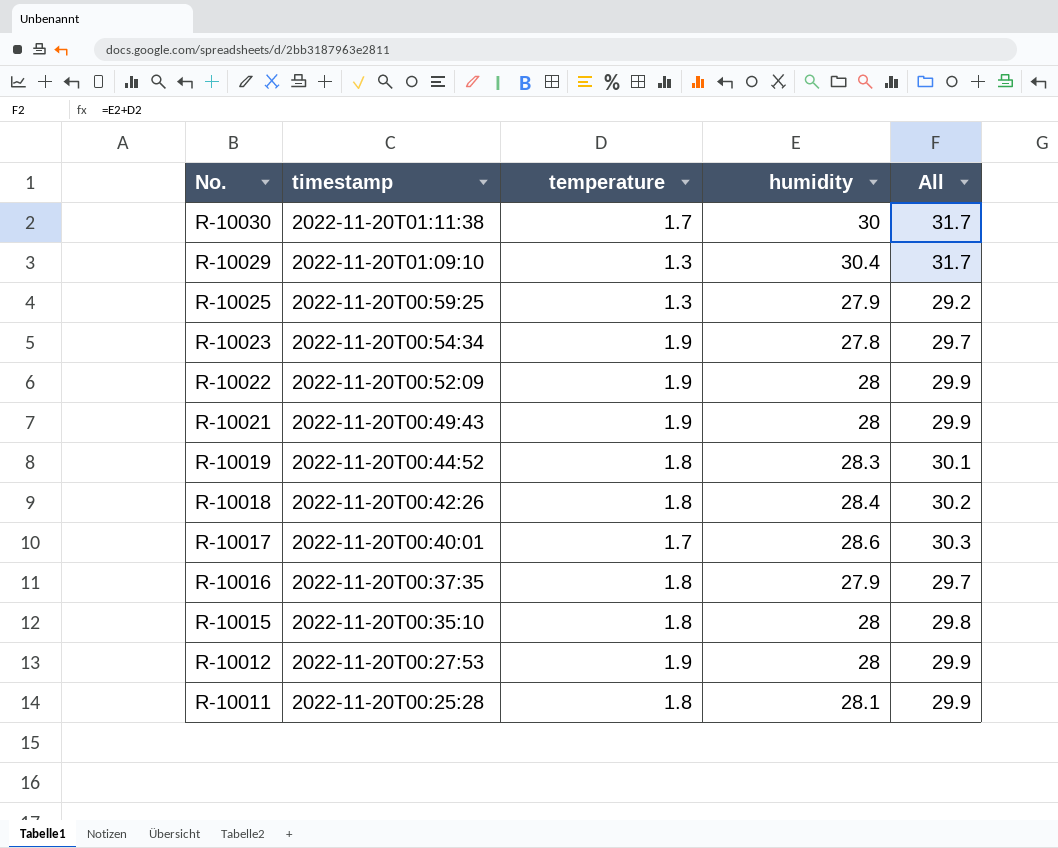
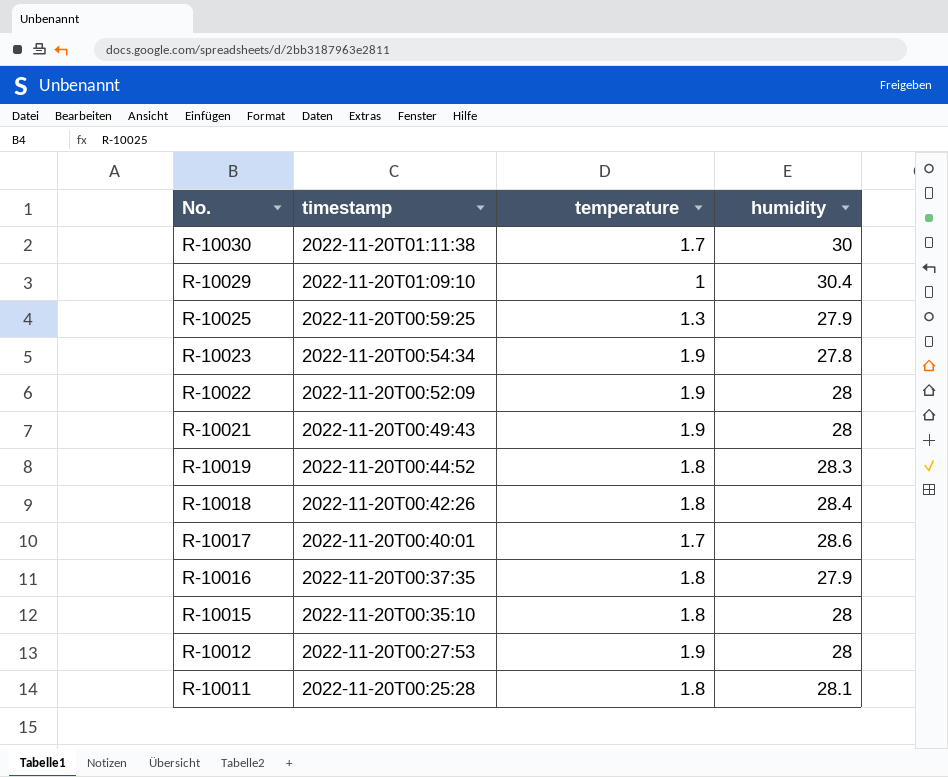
column All | formula: [temperature] + [humidity] -> none
R-10029 | temperature: 1.3 -> 1

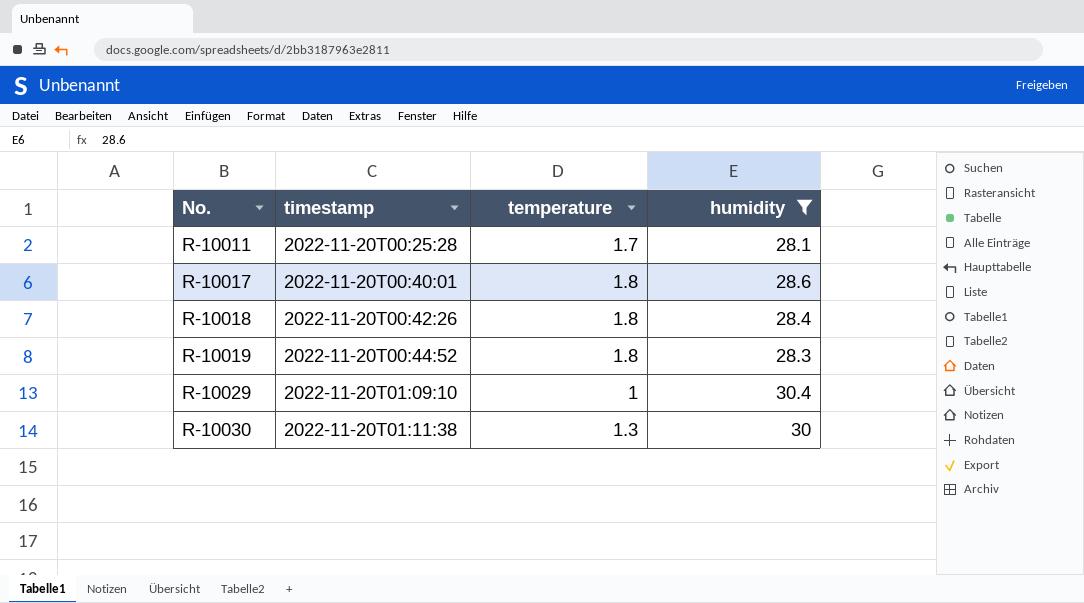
filter: none -> humidity >= 28.1
row order: No. descending -> No. ascending
R-10011 | temperature: 1.8 -> 1.7
R-10017 | temperature: 1.7 -> 1.8
R-10030 | temperature: 1.7 -> 1.3

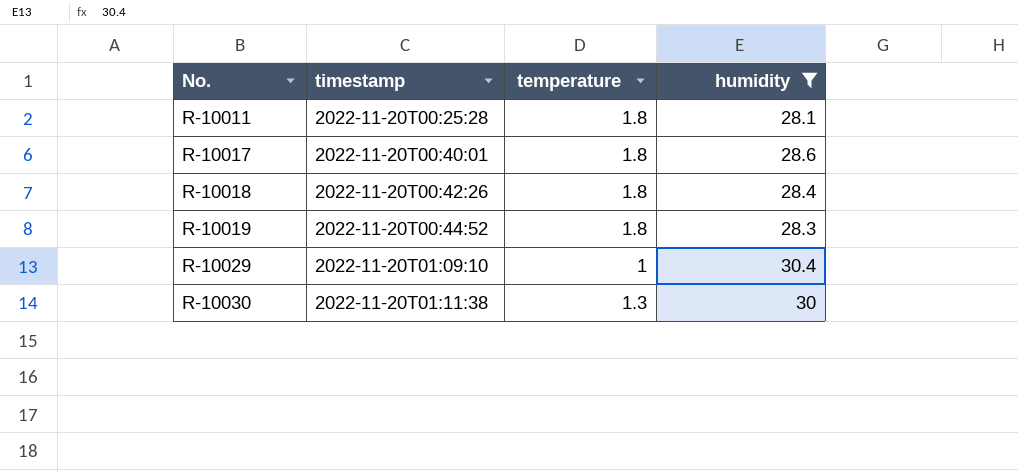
R-10011 | temperature: 1.7 -> 1.8

